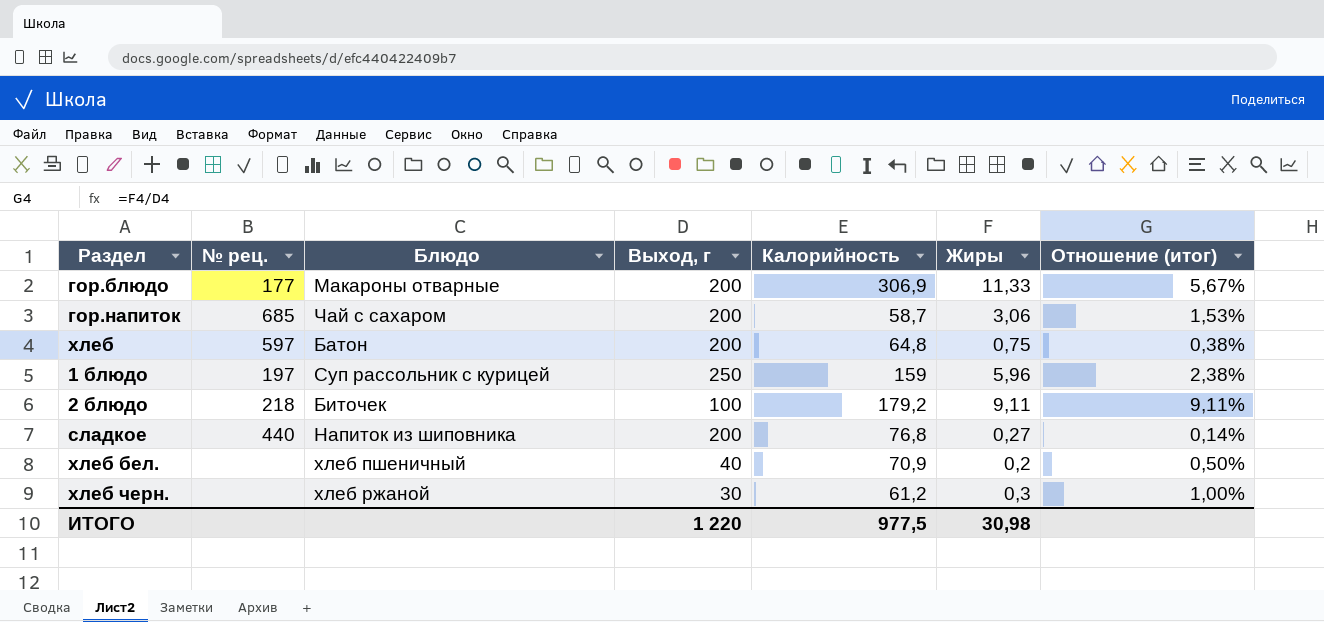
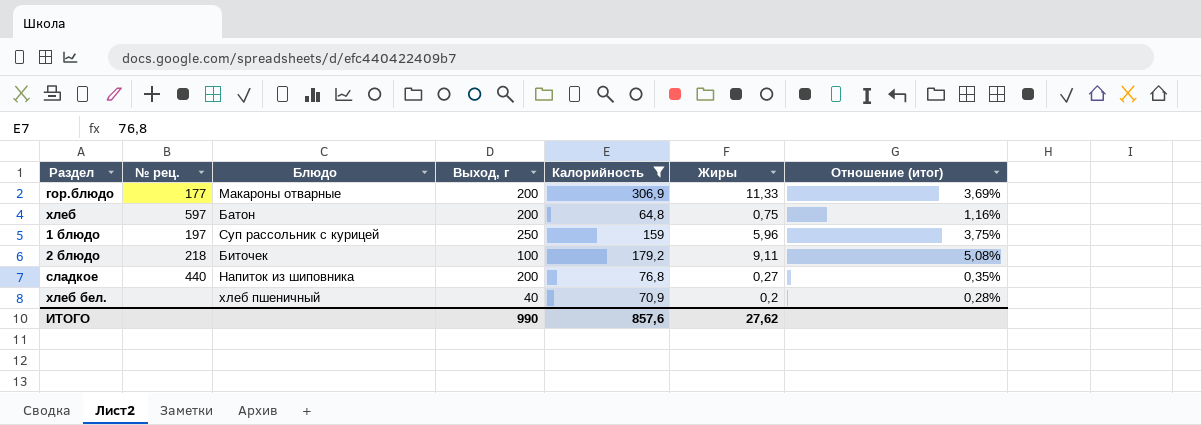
filter: none -> Калорийность >= 64,8
column Отношение (итог) | formula: [Жиры] / [Выход, г] -> [Жиры] / [Калорийность]
ИТОГО | Выход, г: 1 220 -> 990
ИТОГО | Калорийность: 977,5 -> 857,6
ИТОГО | Жиры: 30,98 -> 27,62

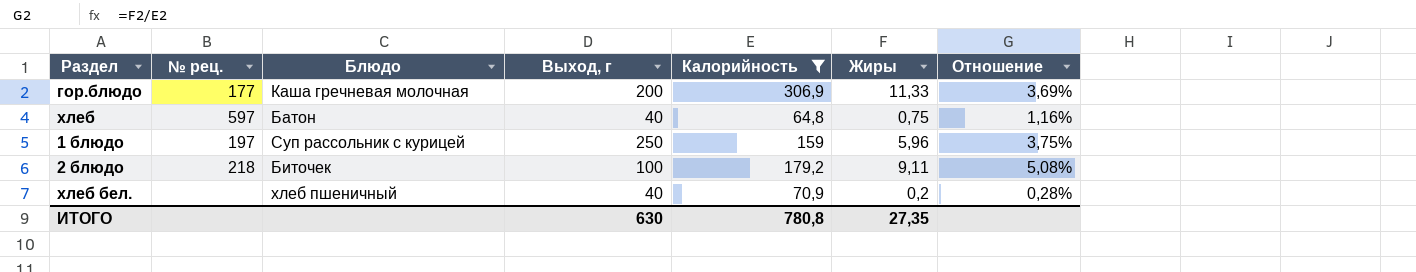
column name: Отношение (итог) -> Отношение
row сладкое: 440 | Напиток из шиповника | 200 | 76,8 | 0,27 | 0,35% -> none
гор.блюдо | Блюдо: Макароны отварные -> Каша гречневая молочная
хлеб | Выход, г: 200 -> 40
ИТОГО | Выход, г: 990 -> 630
ИТОГО | Калорийность: 857,6 -> 780,8
ИТОГО | Жиры: 27,62 -> 27,35

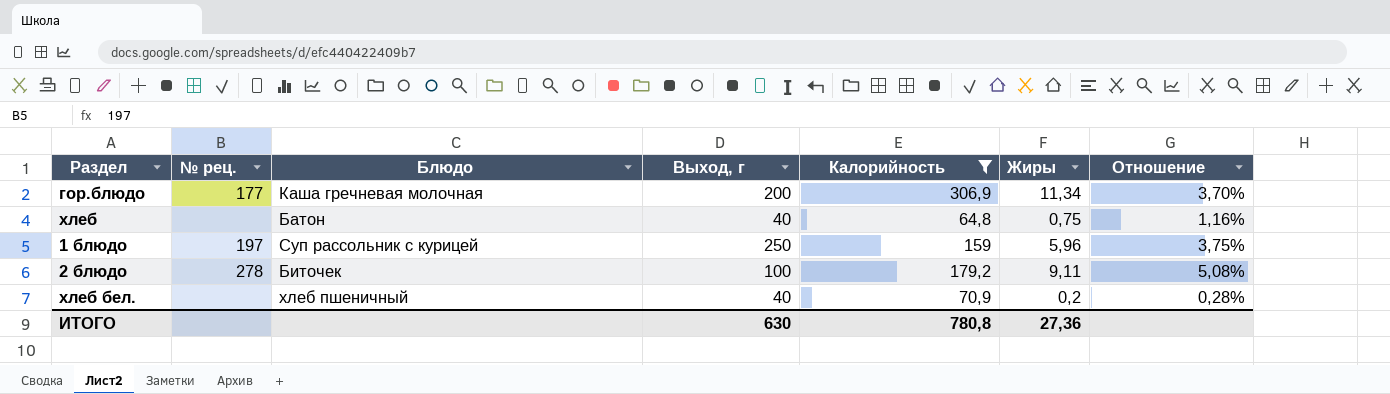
гор.блюдо | Жиры: 11,33 -> 11,34
гор.блюдо | Отношение: 3,69% -> 3,70%
хлеб | № рец.: 597 -> none
2 блюдо | № рец.: 218 -> 278
ИТОГО | Жиры: 27,35 -> 27,36

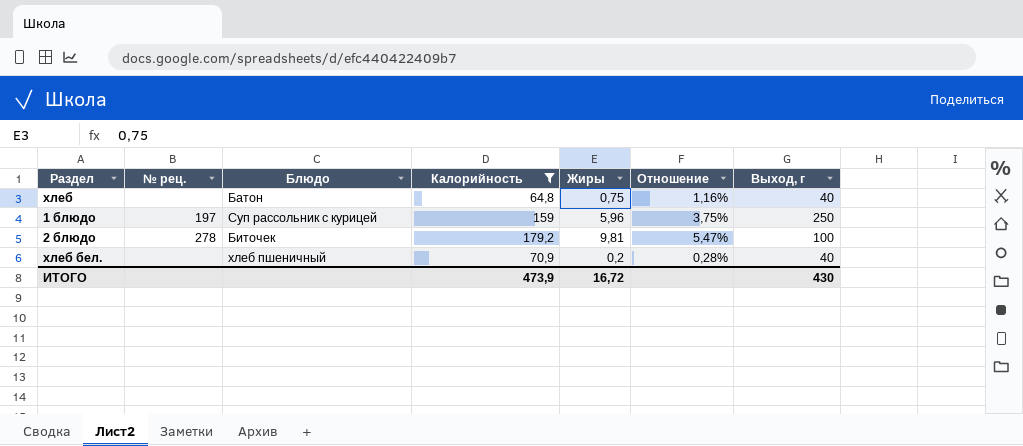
column Выход, г | position: 4 -> 7
row гор.блюдо: 177 | Каша гречневая молочная | 200 | 306,9 | 11,34 | 3,70% -> none
2 блюдо | Жиры: 9,11 -> 9,81
2 блюдо | Отношение: 5,08% -> 5,47%
ИТОГО | Калорийность: 780,8 -> 473,9
ИТОГО | Жиры: 27,36 -> 16,72
ИТОГО | Выход, г: 630 -> 430

